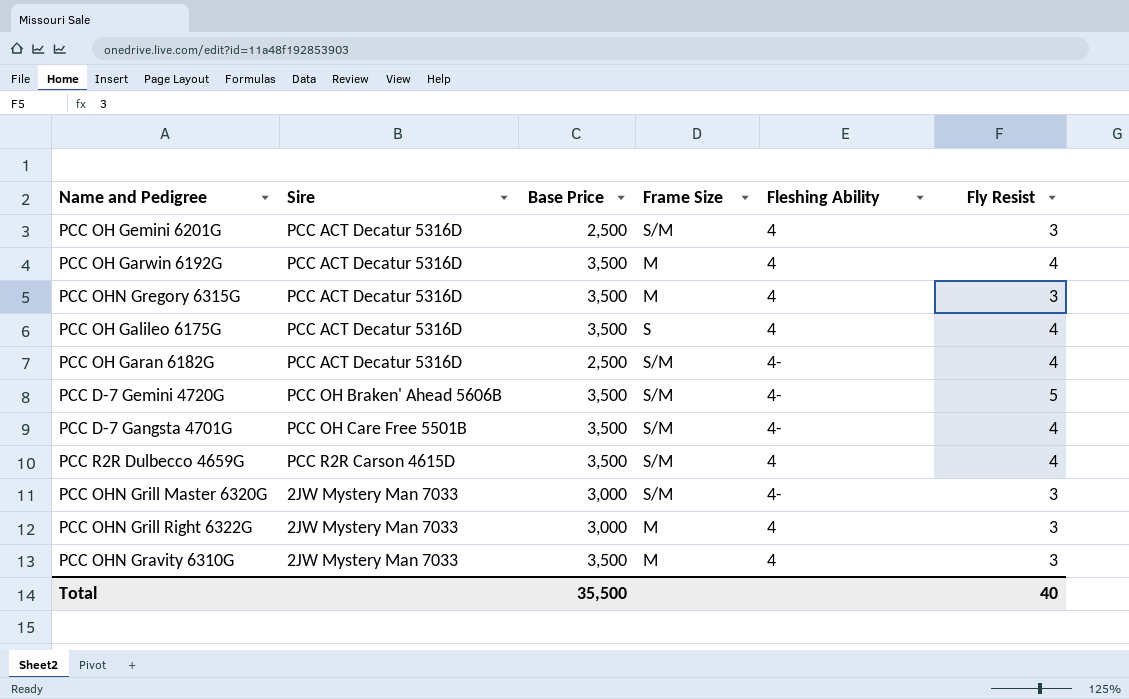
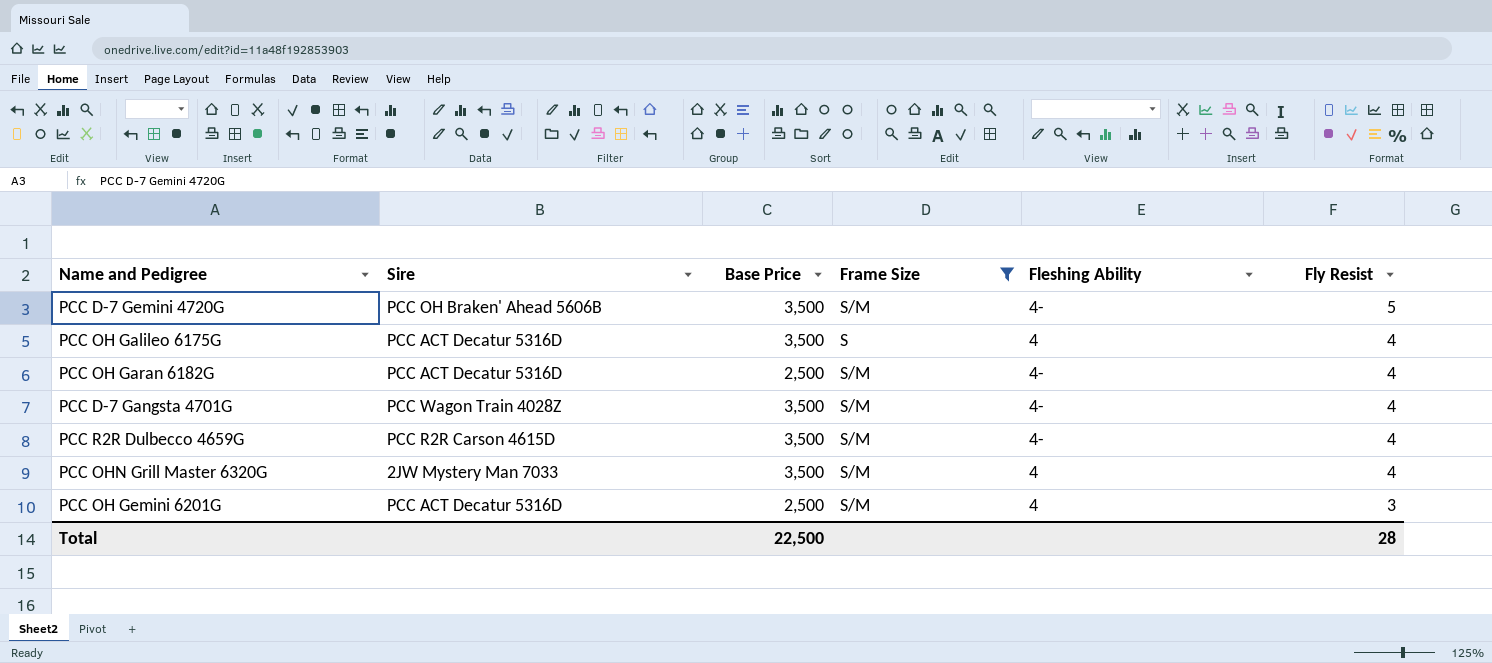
filter: none -> Frame Size != M
row order: none -> Fly Resist descending
PCC D-7 Gangsta 4701G | Sire: PCC OH Care Free 5501B -> PCC Wagon Train 4028Z
PCC R2R Dulbecco 4659G | Fleshing Ability: 4 -> 4-
PCC OHN Grill Master 6320G | Base Price: 3,000 -> 3,500
PCC OHN Grill Master 6320G | Fleshing Ability: 4- -> 4
PCC OHN Grill Master 6320G | Fly Resist: 3 -> 4
Total | Base Price: 35,500 -> 22,500
Total | Fly Resist: 40 -> 28

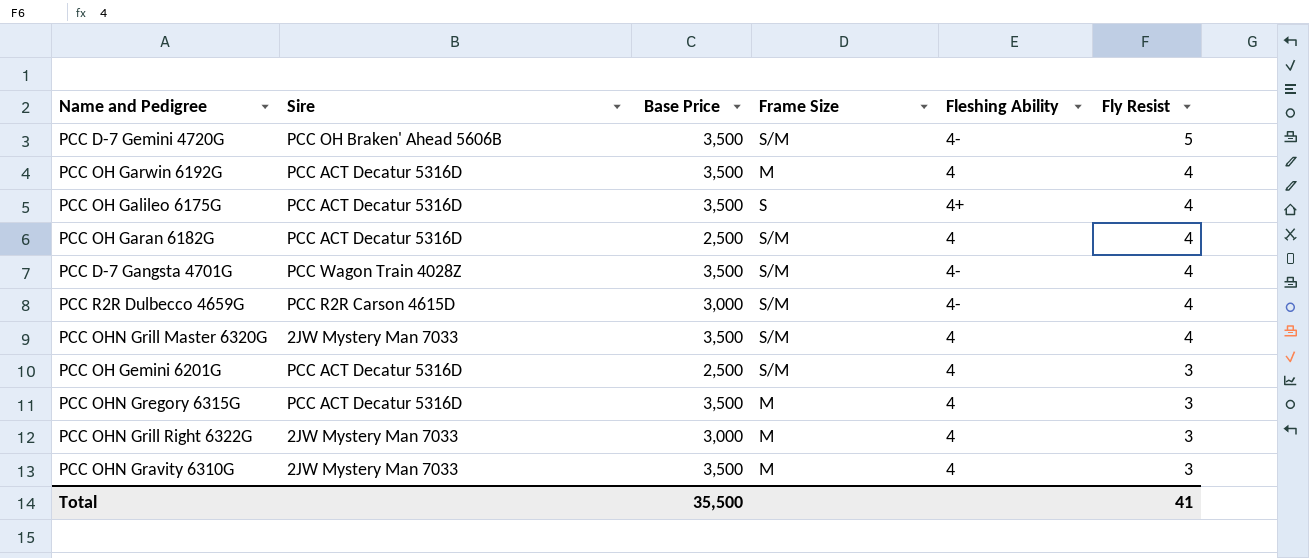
filter: Frame Size != M -> none
PCC OH Galileo 6175G | Fleshing Ability: 4 -> 4+
PCC OH Garan 6182G | Fleshing Ability: 4- -> 4
PCC R2R Dulbecco 4659G | Base Price: 3,500 -> 3,000
Total | Base Price: 22,500 -> 35,500
Total | Fly Resist: 28 -> 41

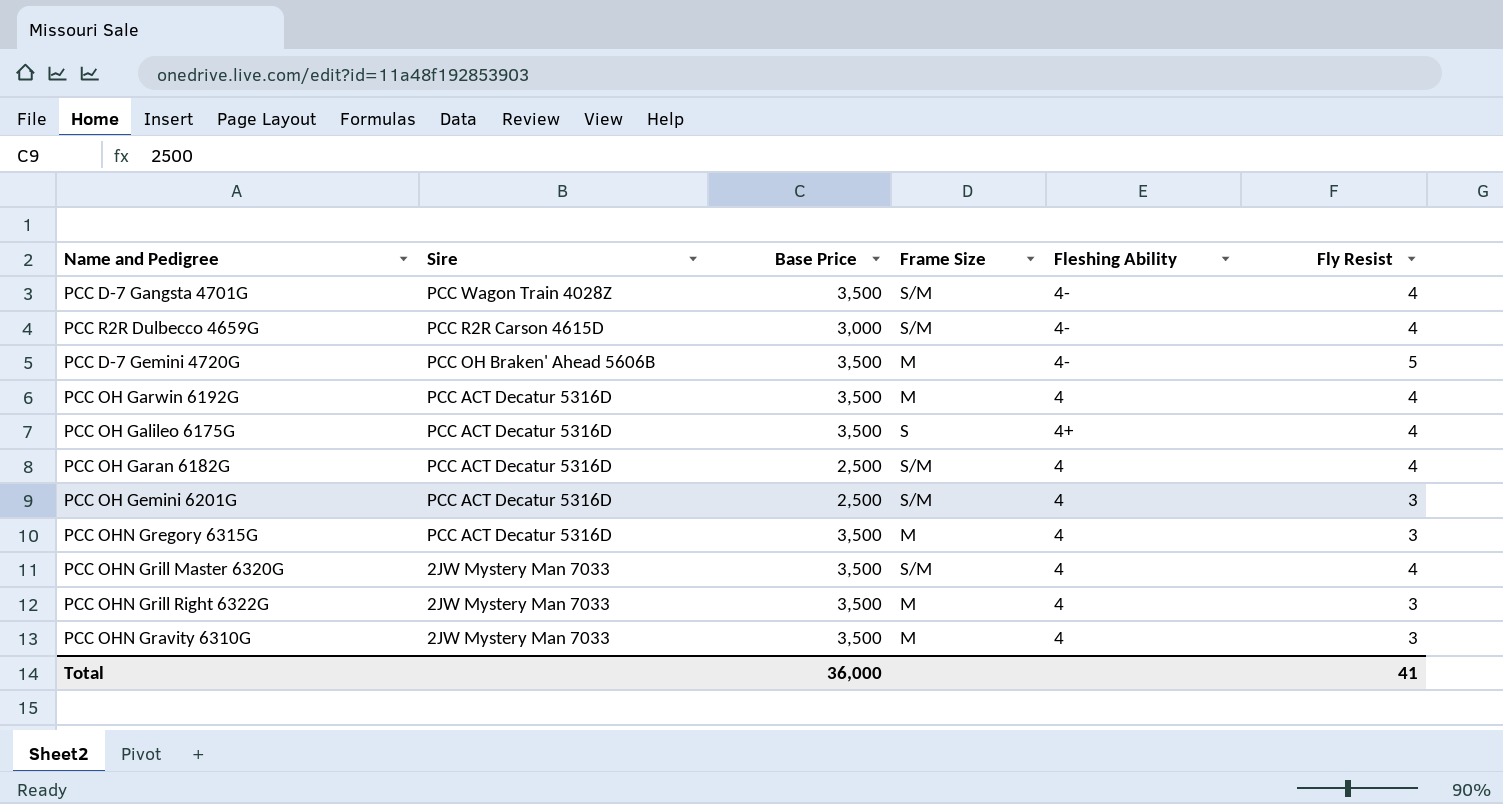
row order: Fly Resist descending -> Sire descending
PCC D-7 Gemini 4720G | Frame Size: S/M -> M
PCC OHN Grill Right 6322G | Base Price: 3,000 -> 3,500
Total | Base Price: 35,500 -> 36,000

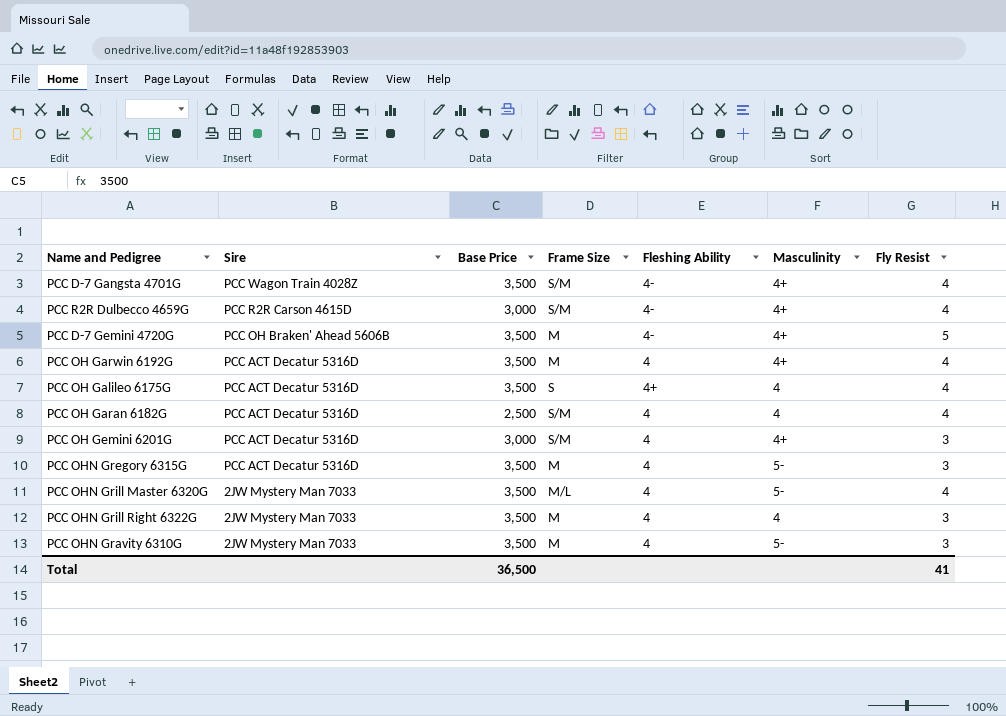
column Masculinity | position: none -> 6
PCC OH Gemini 6201G | Base Price: 2,500 -> 3,000
PCC OHN Grill Master 6320G | Frame Size: S/M -> M/L
Total | Base Price: 36,000 -> 36,500

